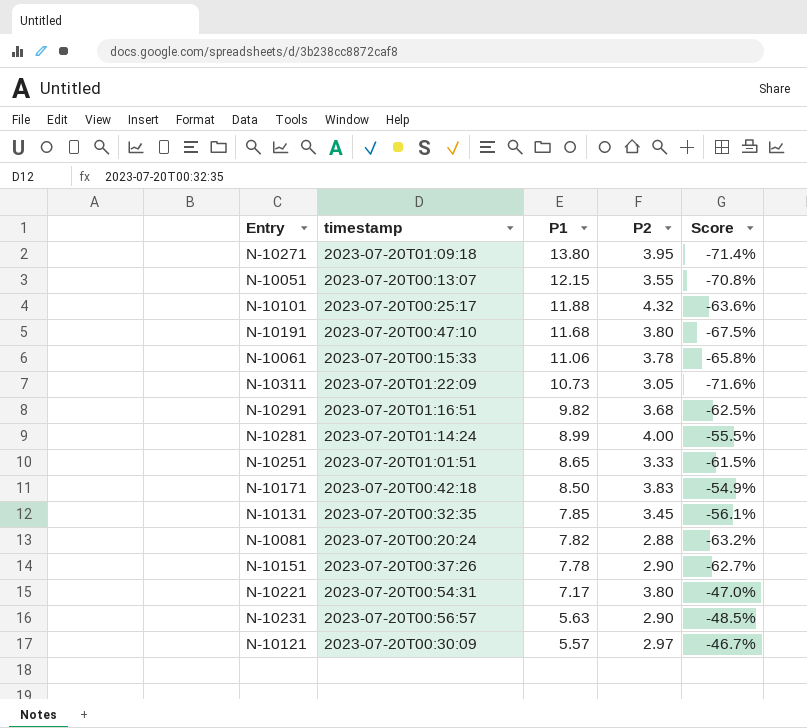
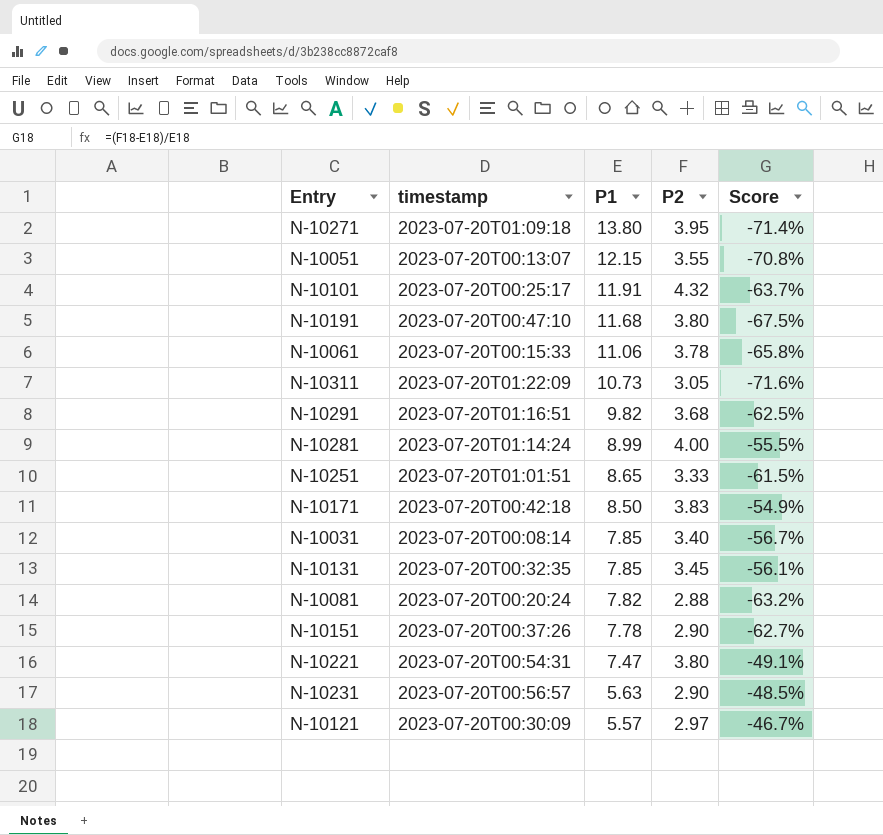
N-10101 | P1: 11.88 -> 11.91
N-10101 | Score: -63.6% -> -63.7%
row N-10031: none -> 2023-07-20T00:08:14 | 7.85 | 3.40 | -56.7%
N-10221 | P1: 7.17 -> 7.47
N-10221 | Score: -47.0% -> -49.1%

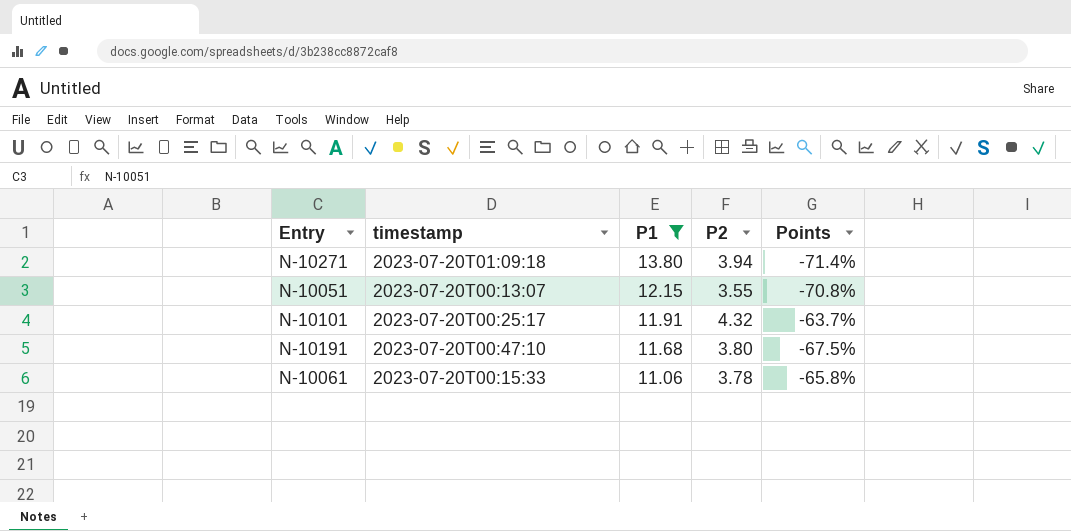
filter: none -> P1 >= 11.06
column name: Score -> Points
N-10271 | P2: 3.95 -> 3.94

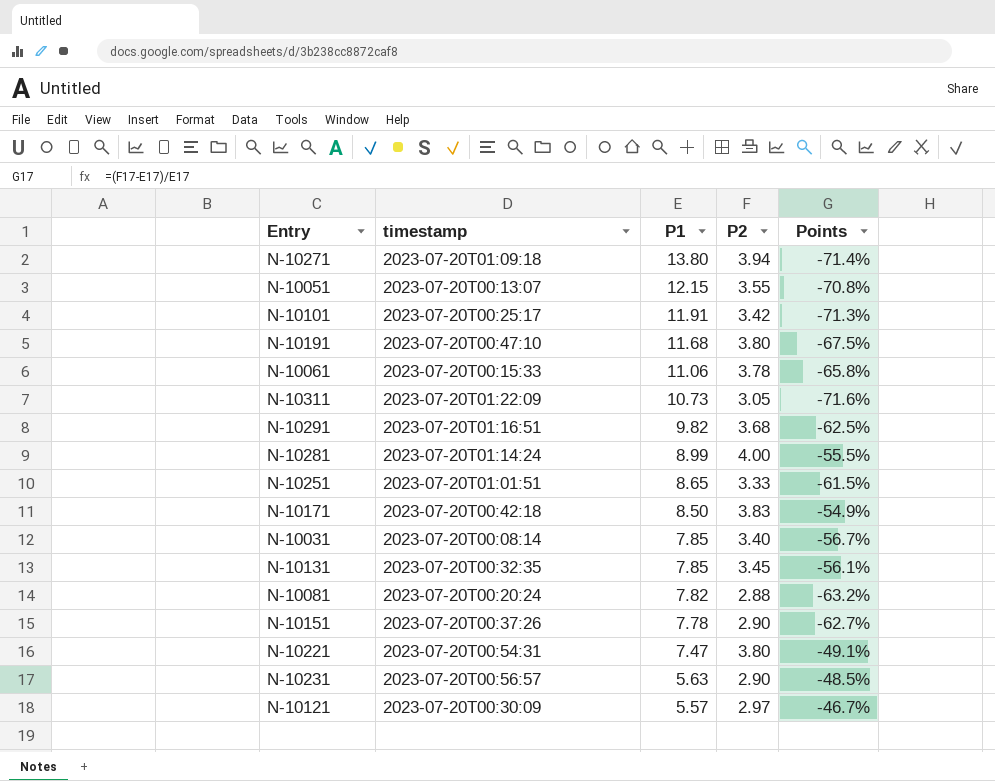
filter: P1 >= 11.06 -> none
N-10101 | P2: 4.32 -> 3.42
N-10101 | Points: -63.7% -> -71.3%

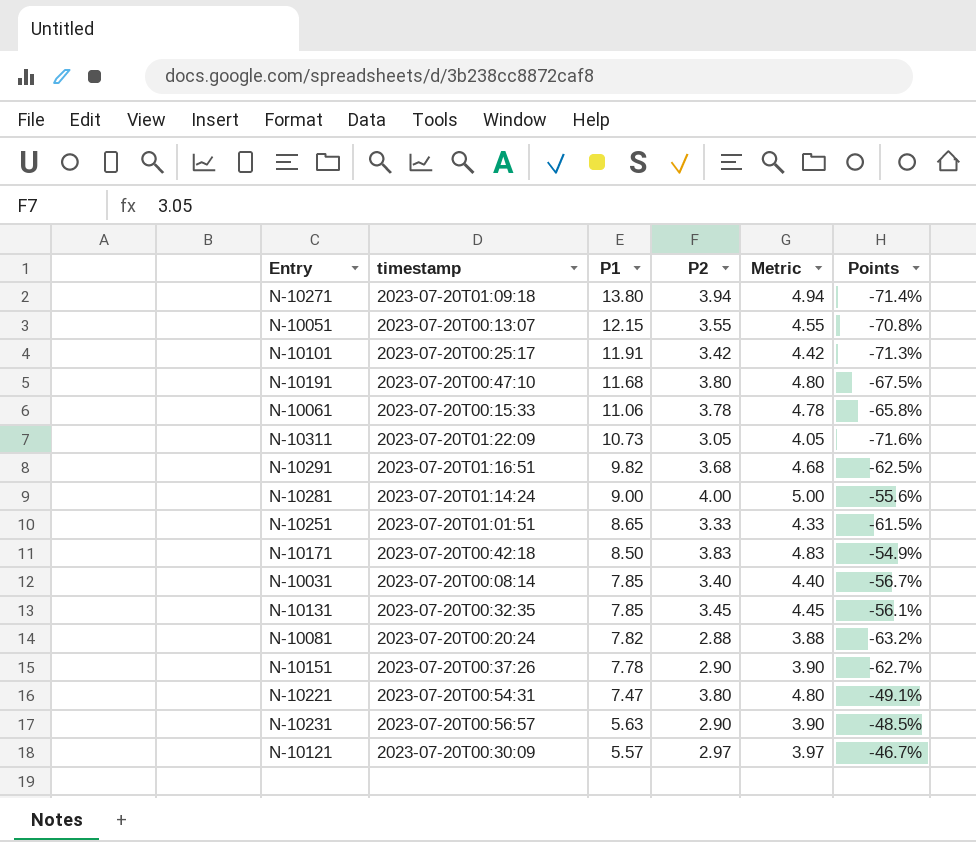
column Metric | formula: none -> [P2] + 1
N-10281 | P1: 8.99 -> 9.00
N-10281 | Points: -55.5% -> -55.6%

